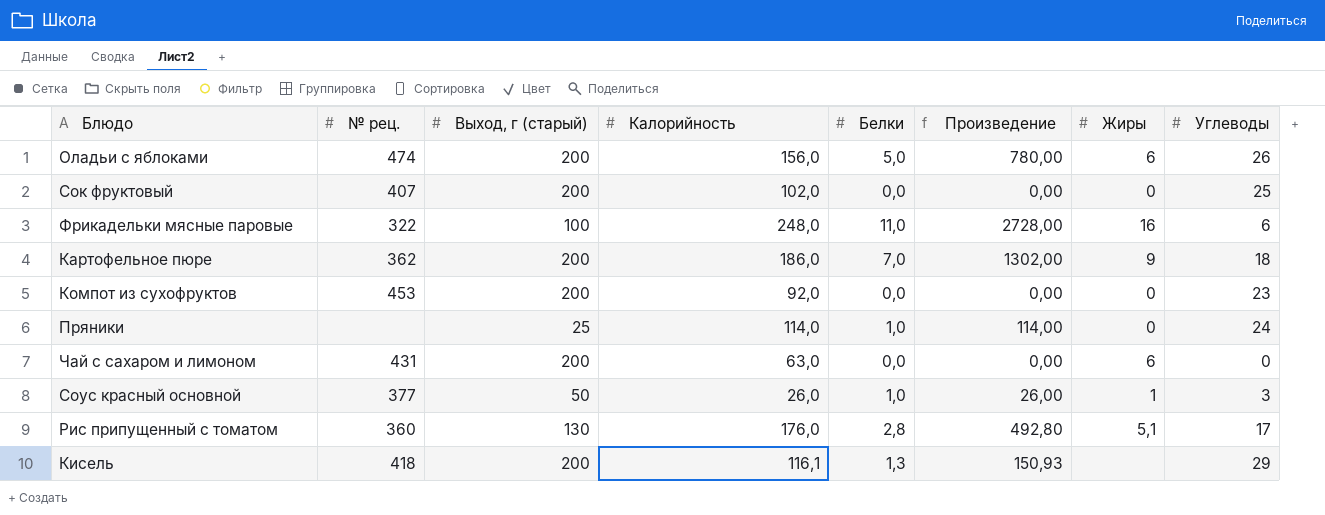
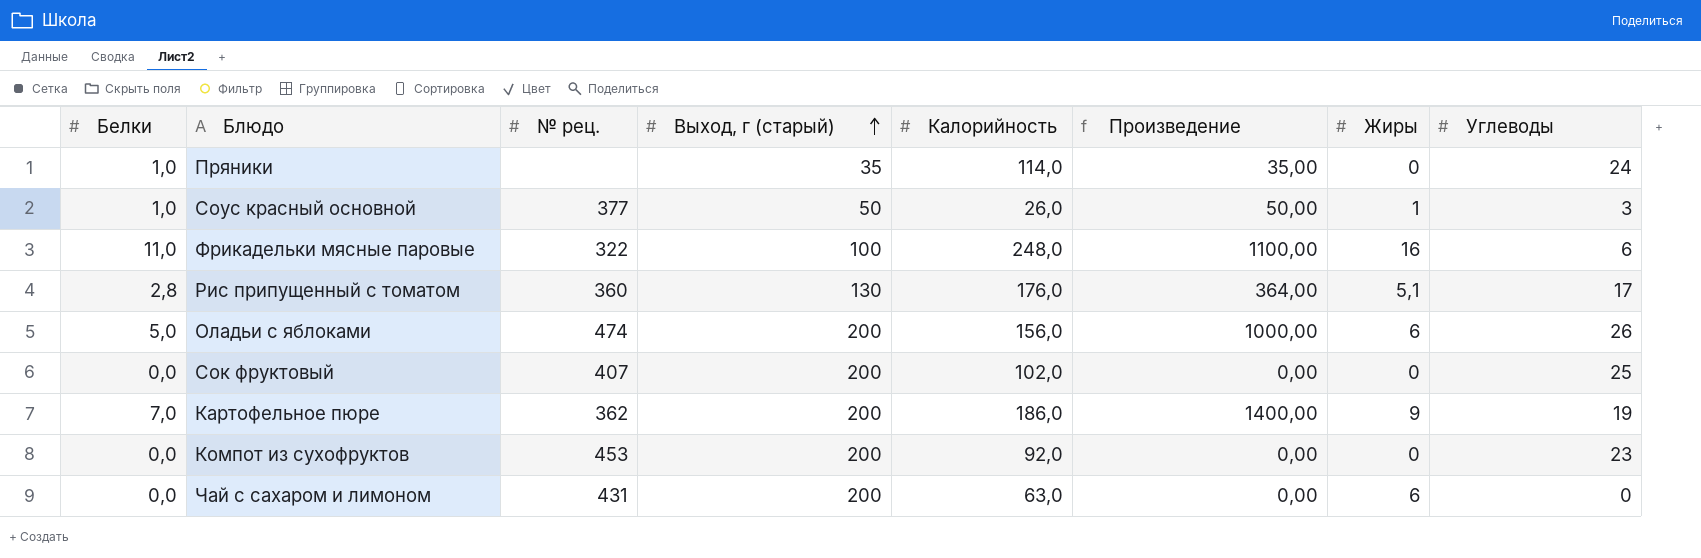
row order: none -> Выход, г (старый) ascending
column Белки | position: 5 -> 1
column Произведение | formula: [Калорийность] * [Белки] -> [Белки] * [Выход, г (старый)]
row Кисель: 418 | 200 | 116,1 | 1,3 | 150,93 | none | 29 -> none
Пряники | Выход, г (старый): 25 -> 35
Картофельное пюре | Углеводы: 18 -> 19

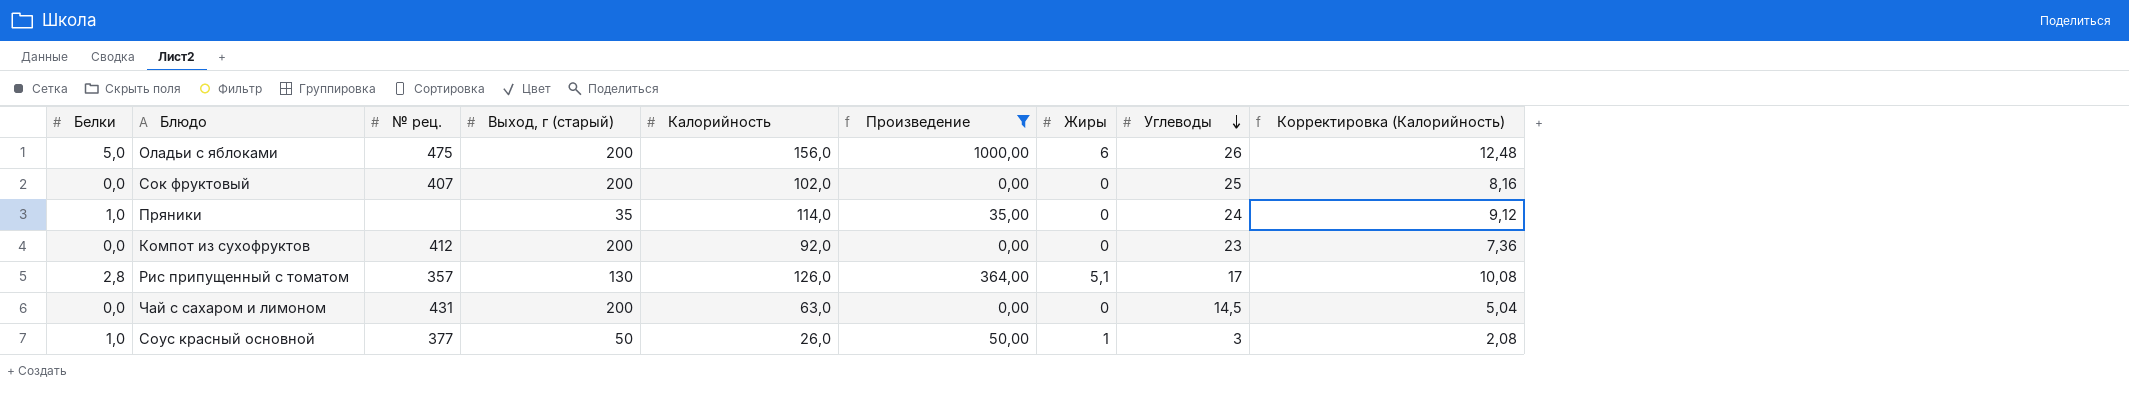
filter: none -> Произведение <= 1000,00
row order: Выход, г (старый) ascending -> Углеводы descending
column Корректировка (Калорийность) | formula: none -> [Калорийность] * 0,08
Оладьи с яблоками | № рец.: 474 -> 475
Компот из сухофруктов | № рец.: 453 -> 412
Рис припущенный с томатом | № рец.: 360 -> 357
Рис припущенный с томатом | Калорийность: 176,0 -> 126,0
Чай с сахаром и лимоном | Жиры: 6 -> 0
Чай с сахаром и лимоном | Углеводы: 0 -> 14,5

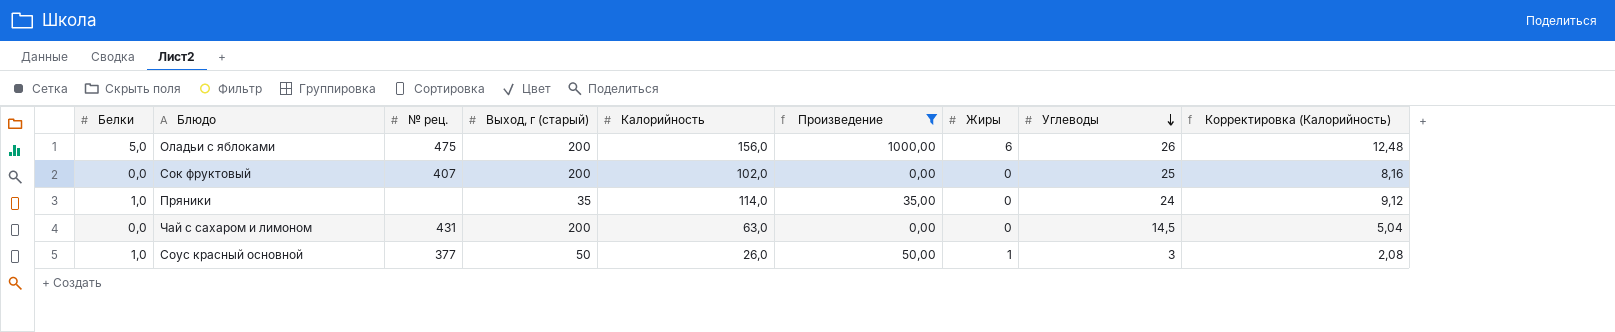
row Компот из сухофруктов: 0,0 | 412 | 200 | 92,0 | 0,00 | 0 | 23 | 7,36 -> none
row Рис припущенный с томатом: 2,8 | 357 | 130 | 126,0 | 364,00 | 5,1 | 17 | 10,08 -> none

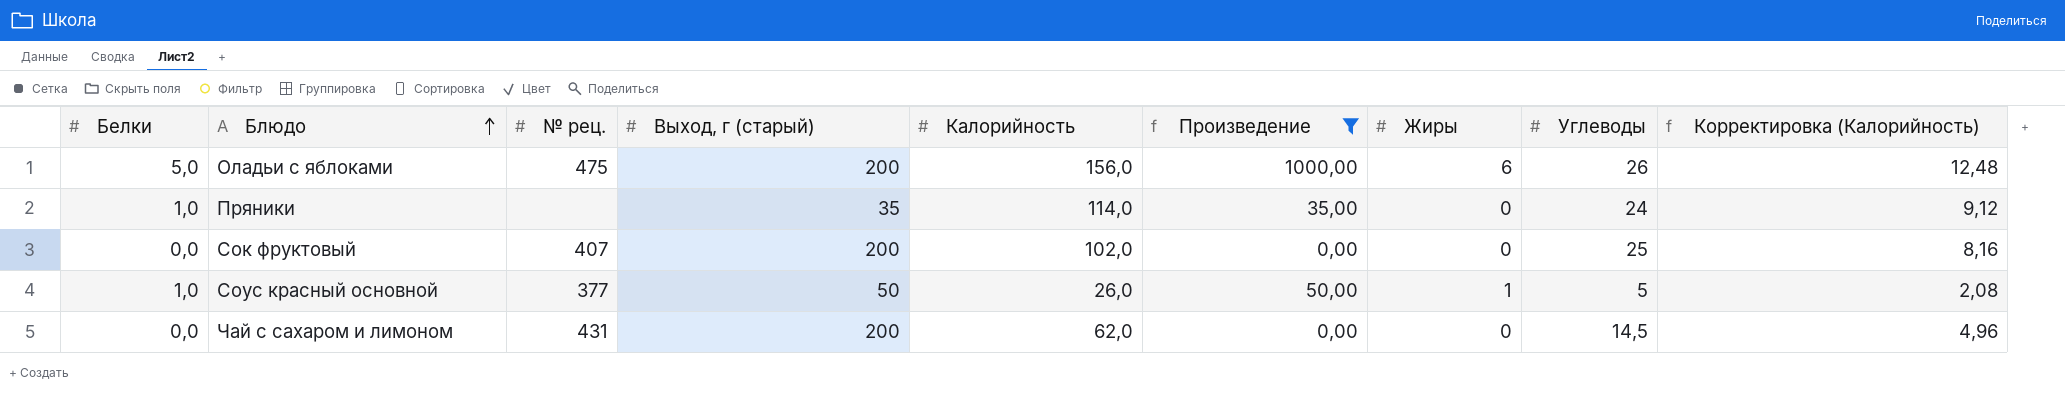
row order: Углеводы descending -> Блюдо ascending
Соус красный основной | Углеводы: 3 -> 5
Чай с сахаром и лимоном | Калорийность: 63,0 -> 62,0
Чай с сахаром и лимоном | Корректировка (Калорийность): 5,04 -> 4,96

